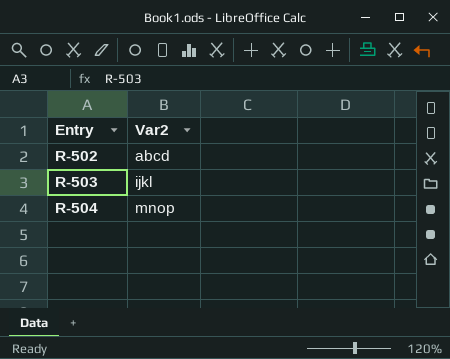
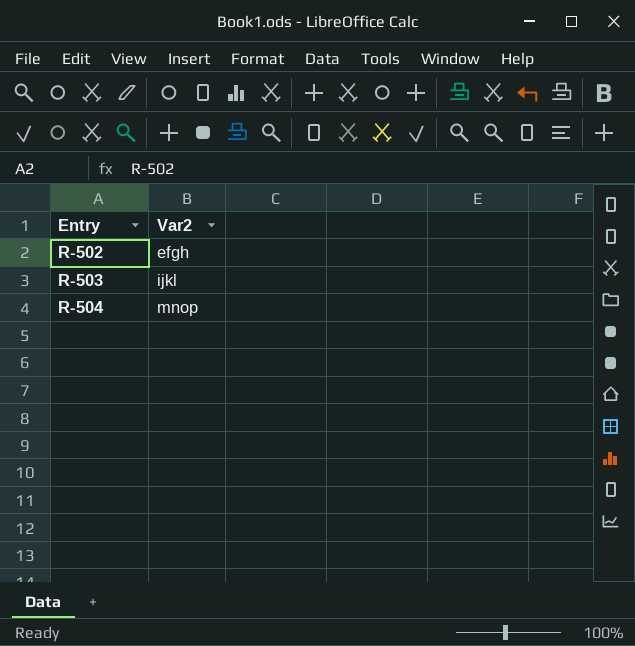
R-502 | Var2: abcd -> efgh

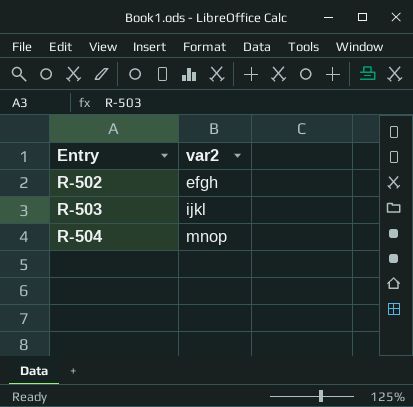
column name: Var2 -> var2

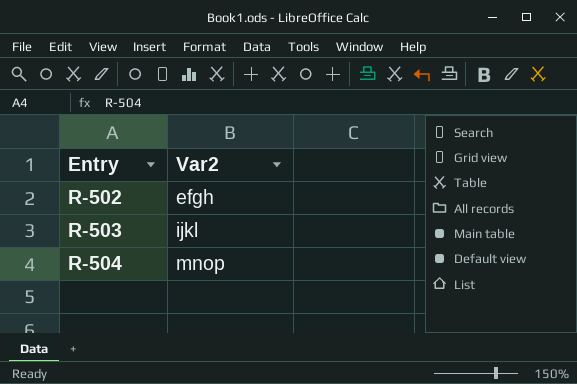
column name: var2 -> Var2

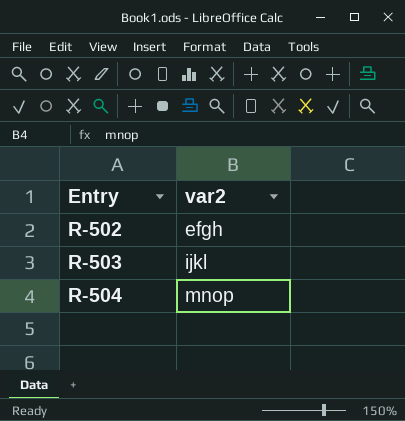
column name: Var2 -> var2

